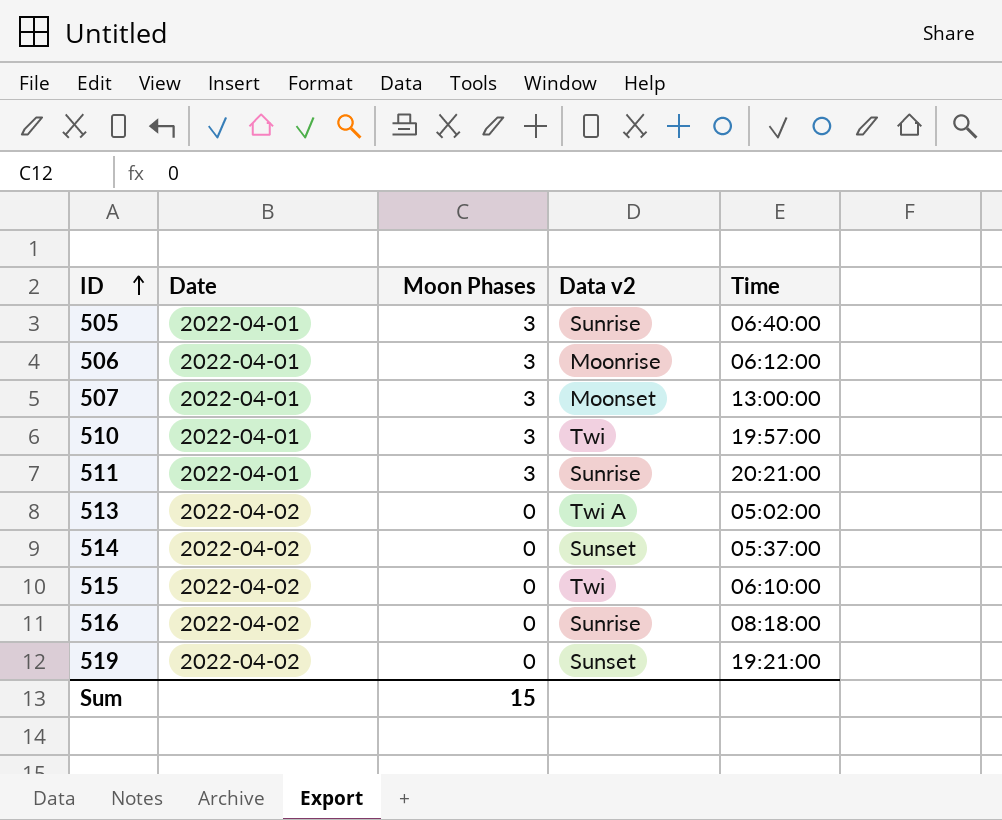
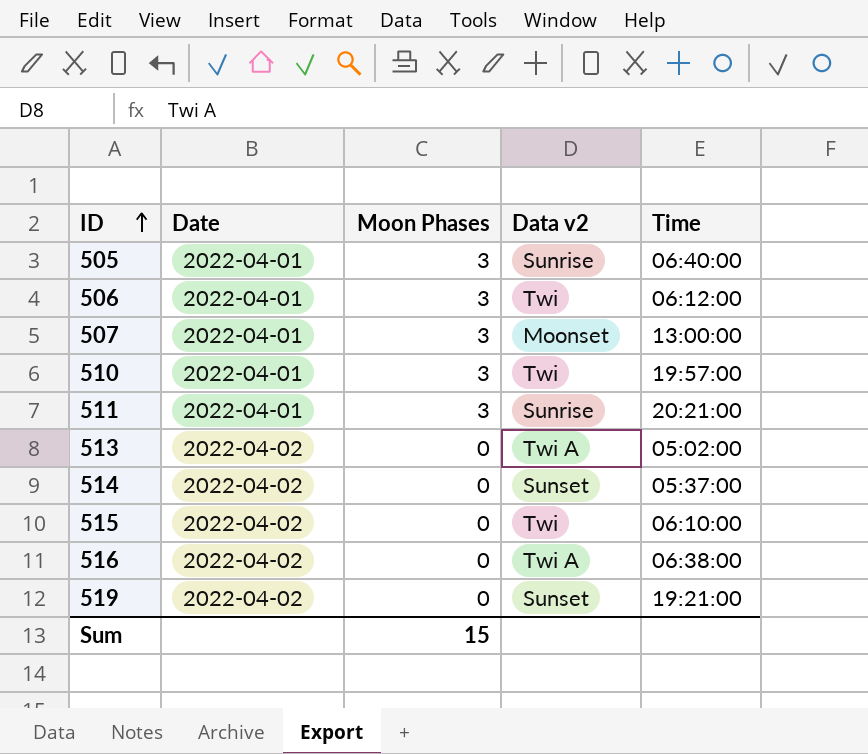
506 | Data v2: Moonrise -> Twi
516 | Data v2: Sunrise -> Twi A
516 | Time: 08:18:00 -> 06:38:00

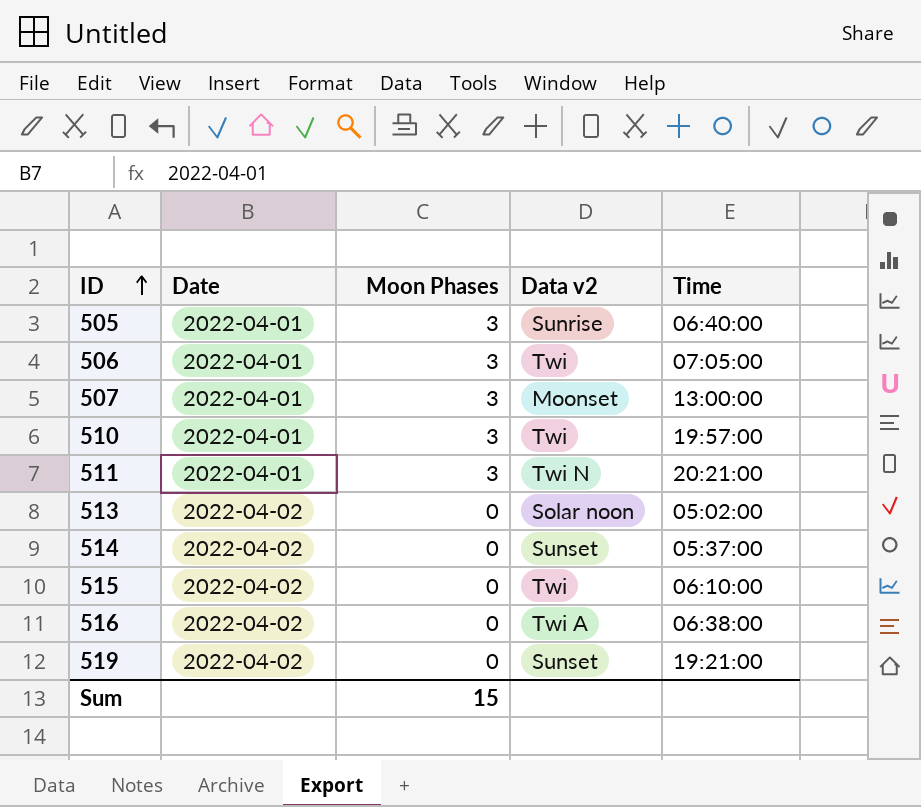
506 | Time: 06:12:00 -> 07:05:00
511 | Data v2: Sunrise -> Twi N
513 | Data v2: Twi A -> Solar noon

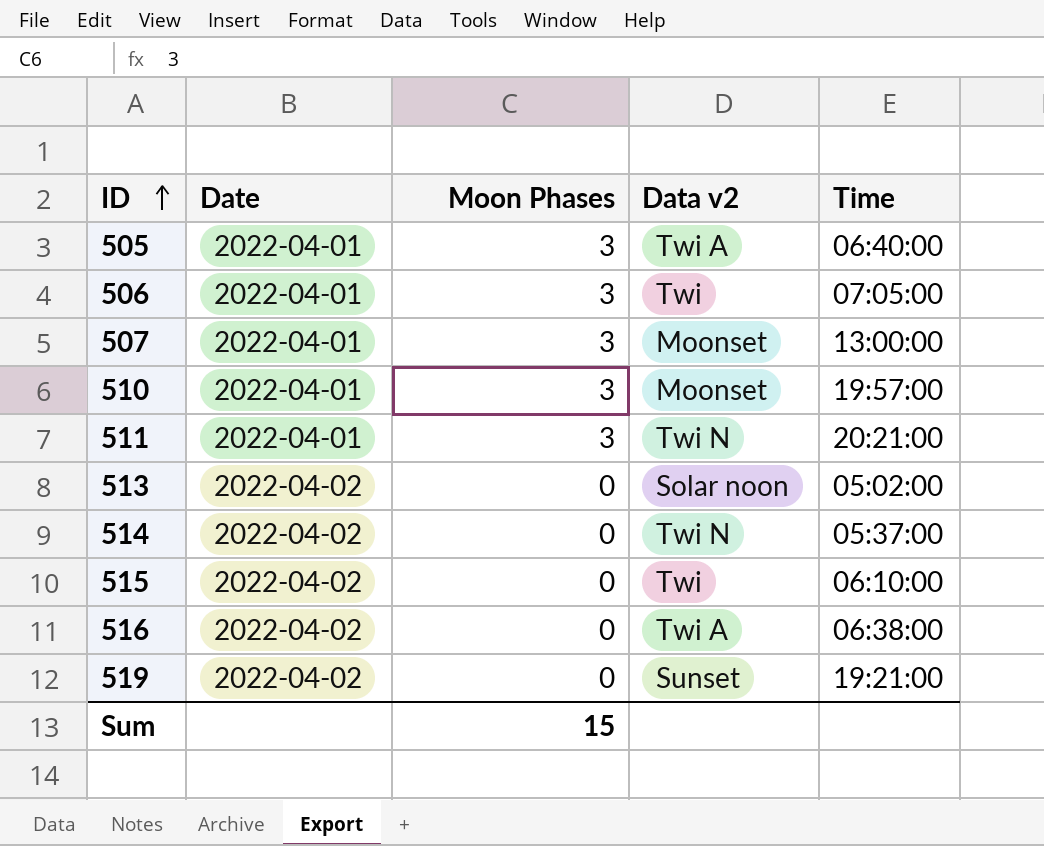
505 | Data v2: Sunrise -> Twi A
510 | Data v2: Twi -> Moonset
514 | Data v2: Sunset -> Twi N

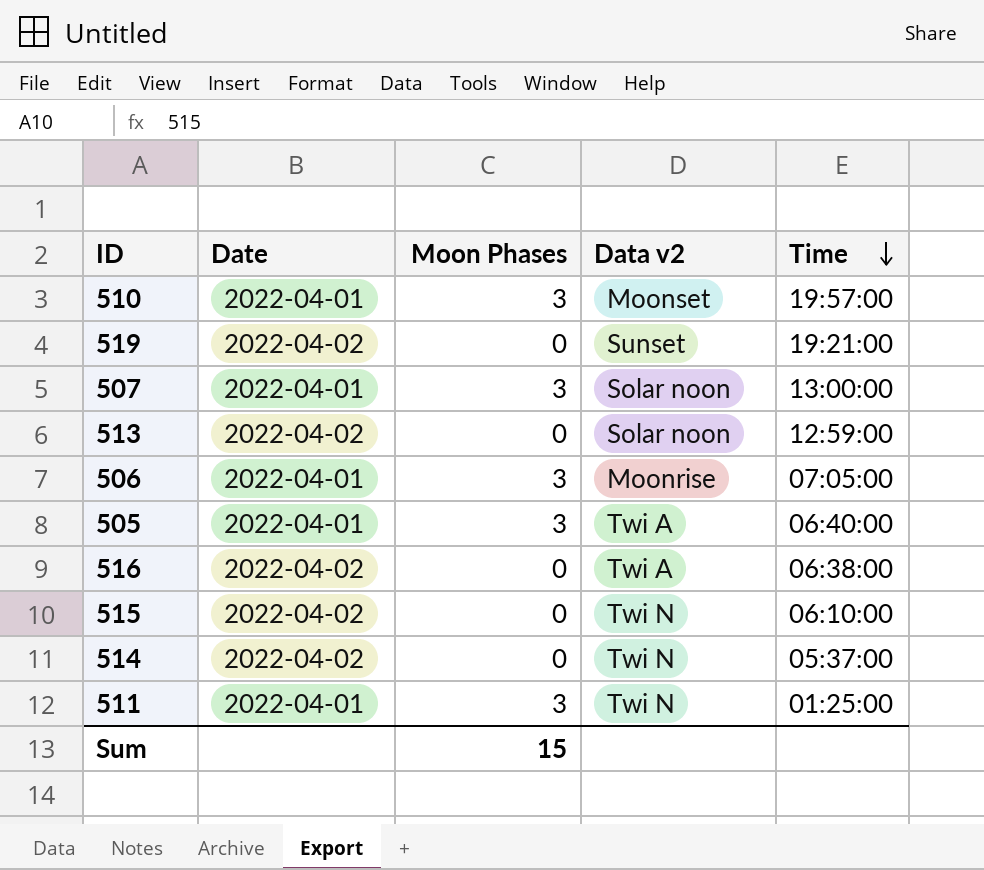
row order: ID ascending -> Time descending
507 | Data v2: Moonset -> Solar noon
513 | Time: 05:02:00 -> 12:59:00
506 | Data v2: Twi -> Moonrise
515 | Data v2: Twi -> Twi N
511 | Time: 20:21:00 -> 01:25:00

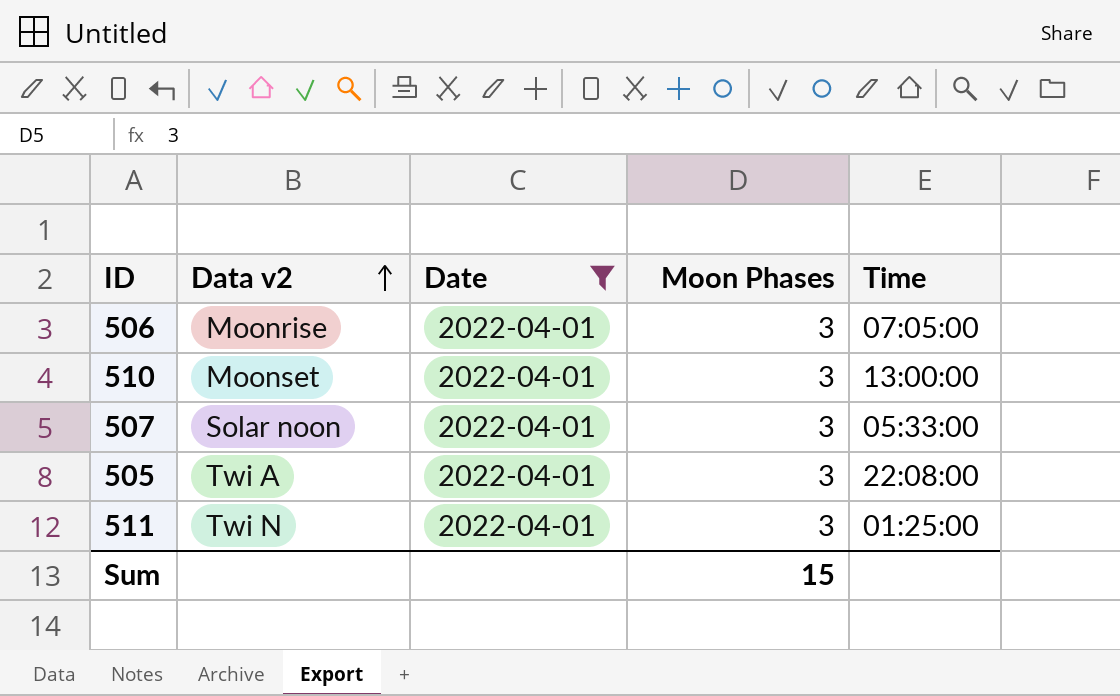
filter: none -> Date = 2022-04-01
row order: Time descending -> Data v2 ascending
column Data v2 | position: 4 -> 2
510 | Time: 19:57:00 -> 13:00:00
507 | Time: 13:00:00 -> 05:33:00
505 | Time: 06:40:00 -> 22:08:00

